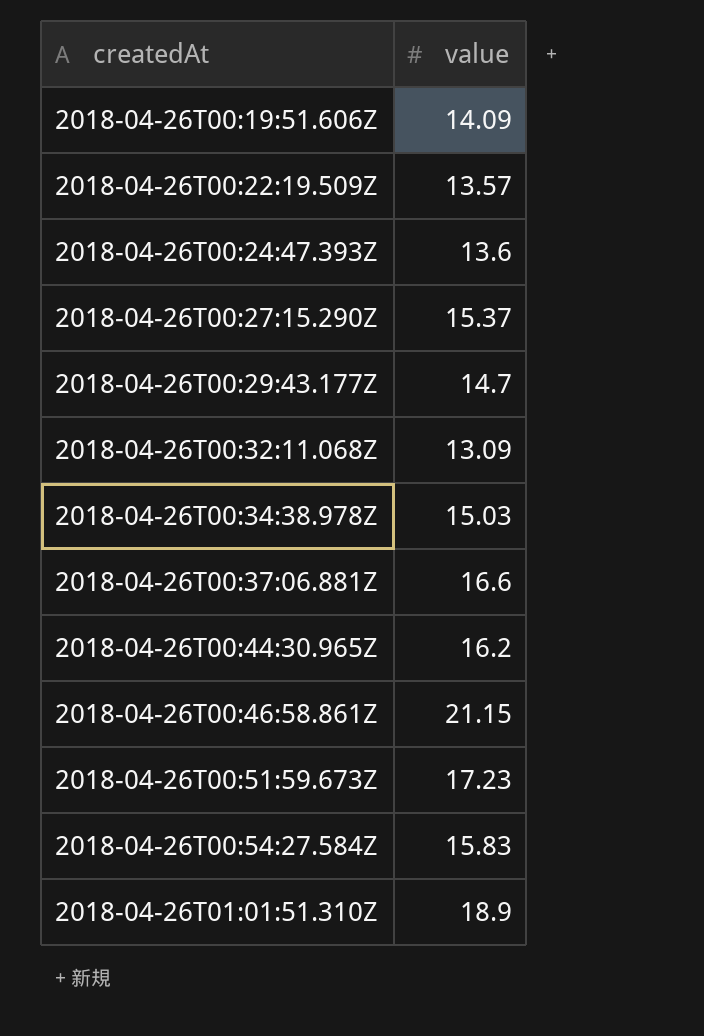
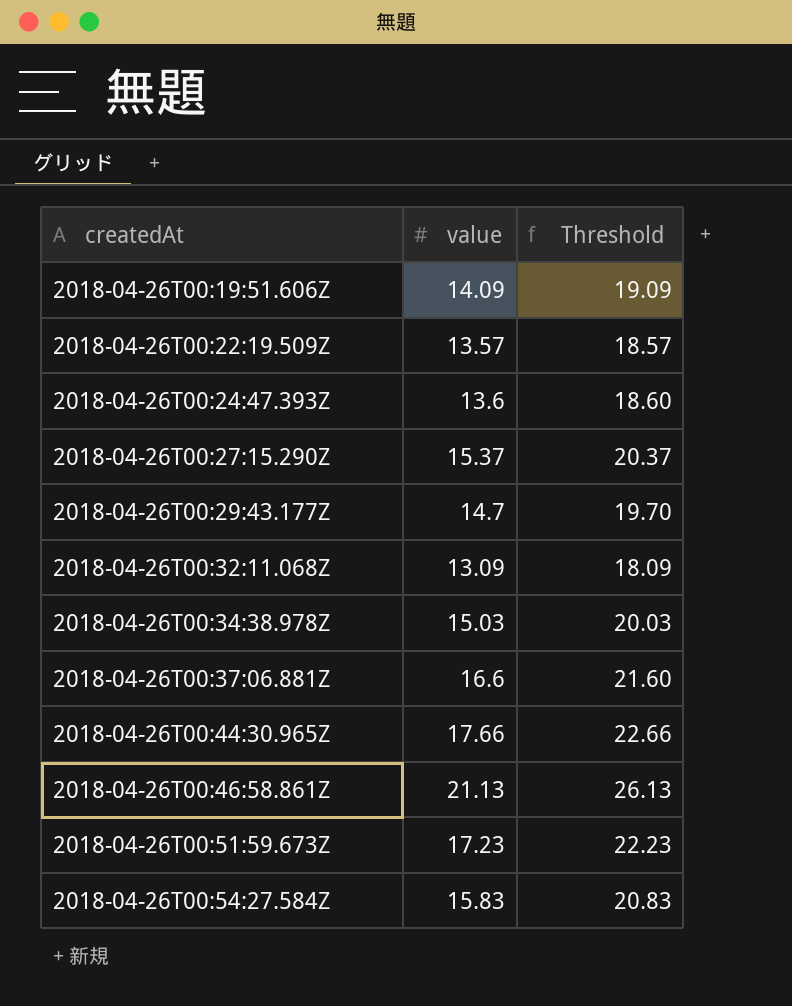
column Threshold | formula: none -> [value] + 5
row 2018-04-26T01:01:51.310Z: 18.9 -> none
2018-04-26T00:44:30.965Z | value: 16.2 -> 17.66
2018-04-26T00:46:58.861Z | value: 21.15 -> 21.13

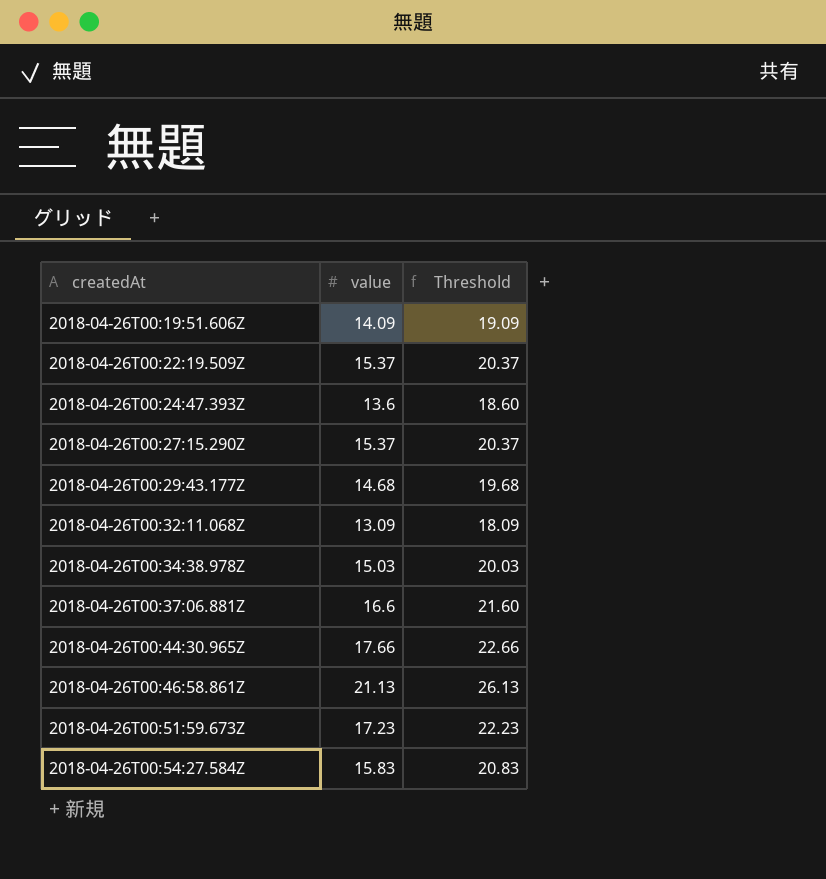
2018-04-26T00:22:19.509Z | value: 13.57 -> 15.37
2018-04-26T00:22:19.509Z | Threshold: 18.57 -> 20.37
2018-04-26T00:29:43.177Z | value: 14.7 -> 14.68
2018-04-26T00:29:43.177Z | Threshold: 19.70 -> 19.68

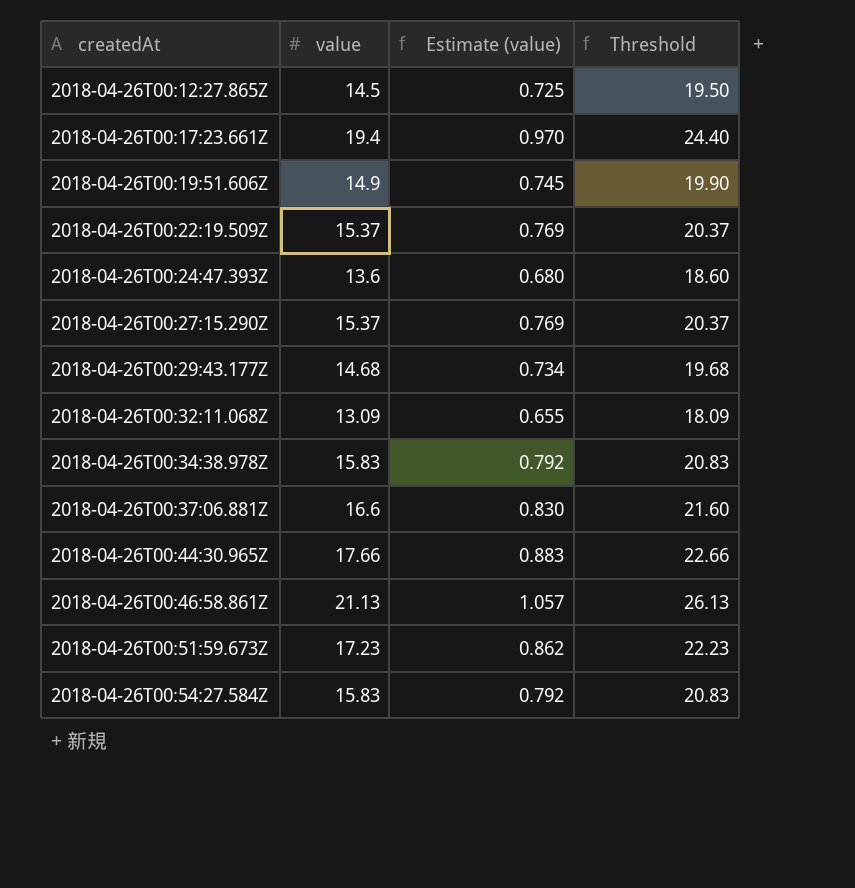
column Estimate (value) | formula: none -> [value] * 0.05
row 2018-04-26T00:12:27.865Z: none -> 14.5 | 0.725 | 19.50
row 2018-04-26T00:17:23.661Z: none -> 19.4 | 0.970 | 24.40
2018-04-26T00:19:51.606Z | value: 14.09 -> 14.9
2018-04-26T00:19:51.606Z | Threshold: 19.09 -> 19.90
2018-04-26T00:34:38.978Z | value: 15.03 -> 15.83
2018-04-26T00:34:38.978Z | Threshold: 20.03 -> 20.83

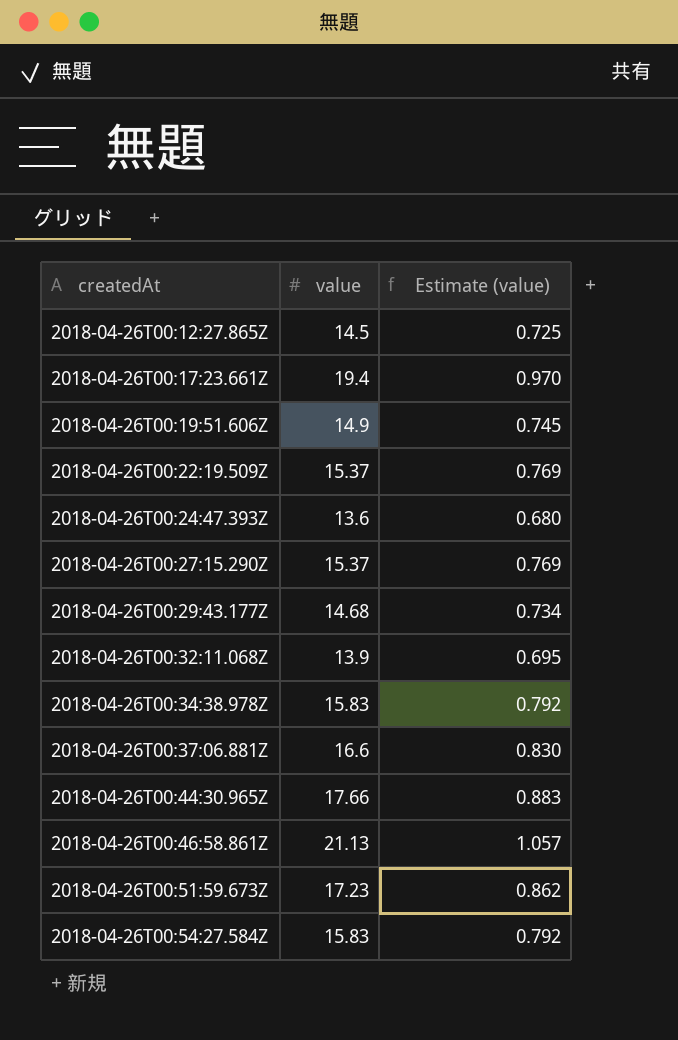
column Threshold | formula: [value] + 5 -> none
2018-04-26T00:32:11.068Z | value: 13.09 -> 13.9
2018-04-26T00:32:11.068Z | Estimate (value): 0.655 -> 0.695

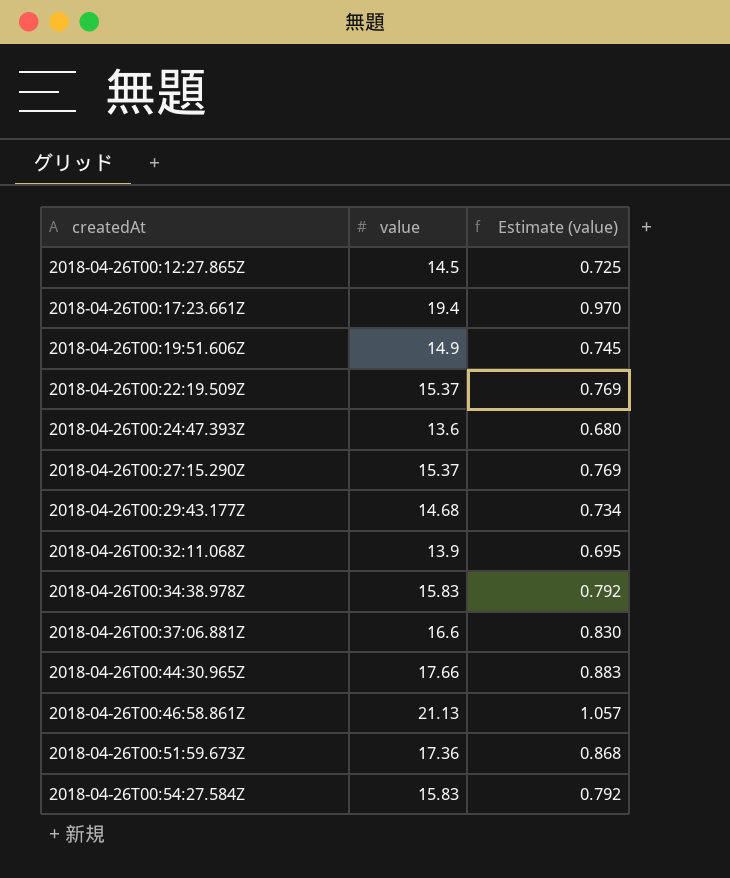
2018-04-26T00:51:59.673Z | value: 17.23 -> 17.36
2018-04-26T00:51:59.673Z | Estimate (value): 0.862 -> 0.868

